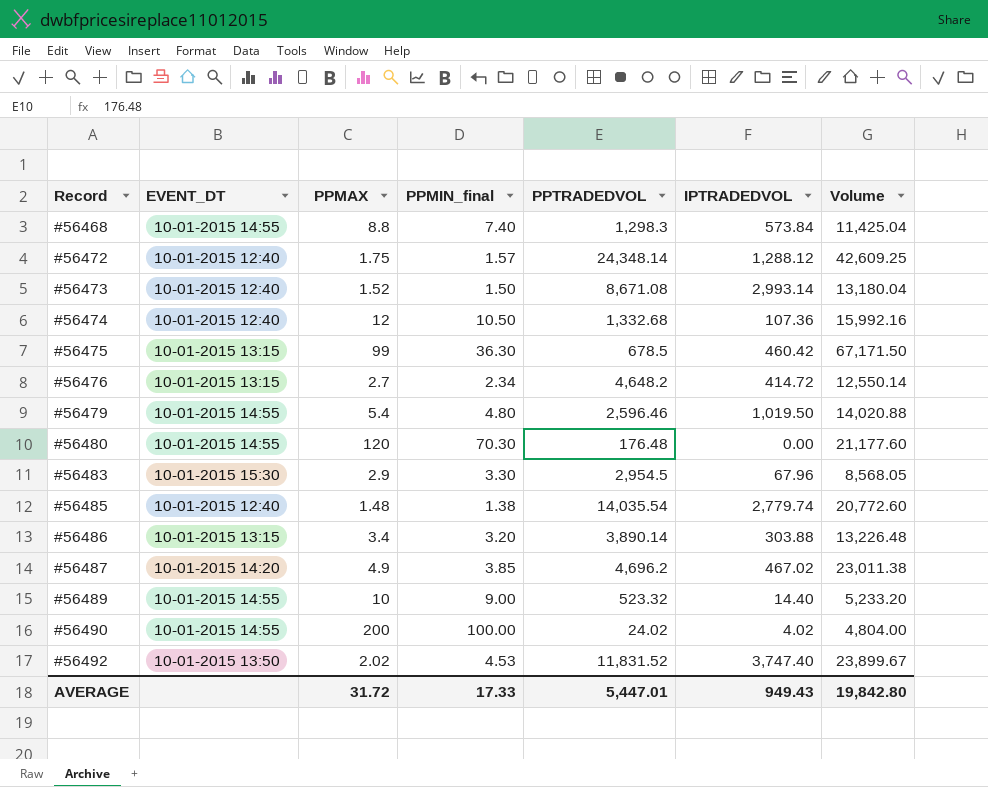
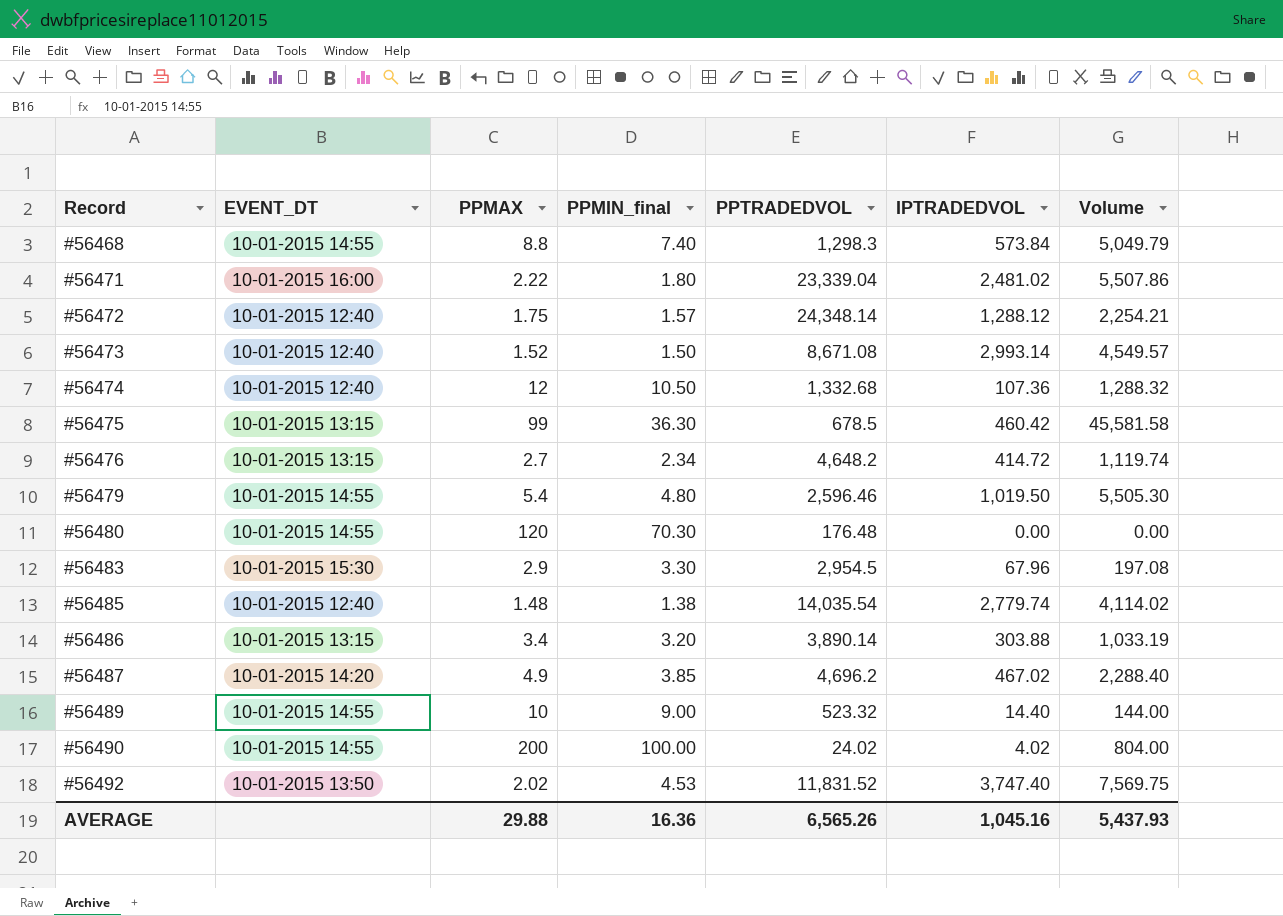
column Volume | formula: [PPMAX] * [PPTRADEDVOL] -> [PPMAX] * [IPTRADEDVOL]
row #56471: none -> 10-01-2015 16:00 | 2.22 | 1.80 | 23,339.04 | 2,481.02 | 5,507.86
AVERAGE | PPMAX: 31.72 -> 29.88
AVERAGE | PPMIN_final: 17.33 -> 16.36
AVERAGE | PPTRADEDVOL: 5,447.01 -> 6,565.26
AVERAGE | IPTRADEDVOL: 949.43 -> 1,045.16
AVERAGE | Volume: 19,842.80 -> 5,437.93

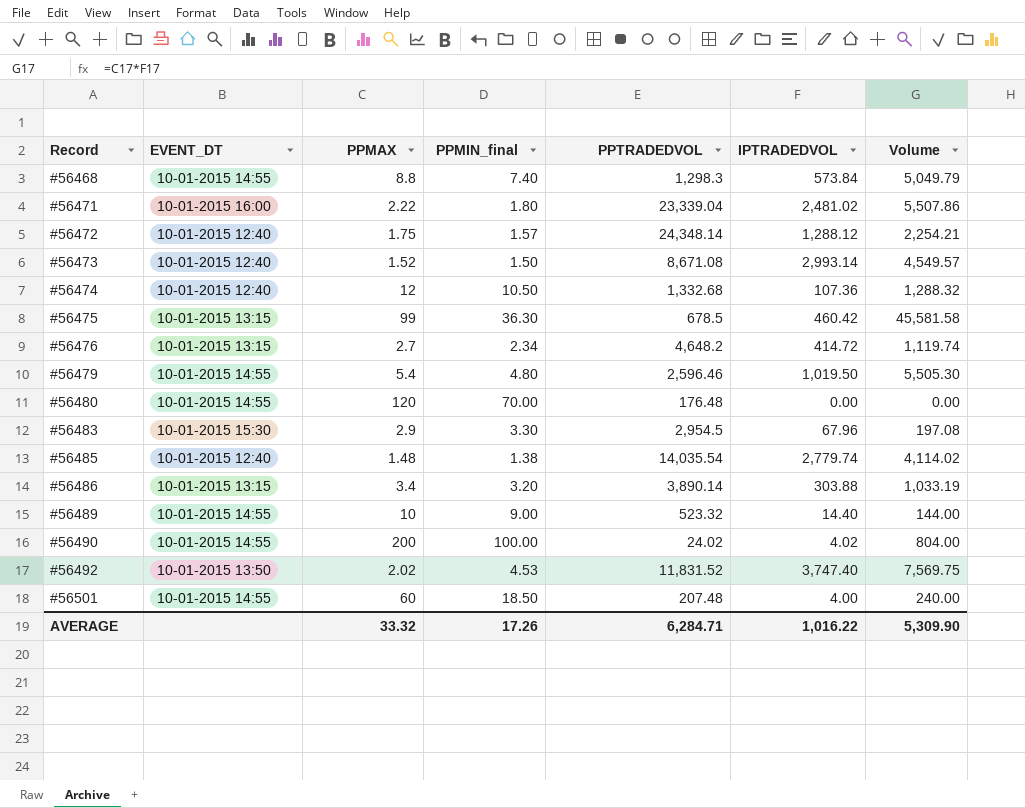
row #56487: 10-01-2015 14:20 | 4.9 | 3.85 | 4,696.2 | 467.02 | 2,288.40 -> none
#56480 | PPMIN_final: 70.30 -> 70.00
row #56501: none -> 10-01-2015 14:55 | 60 | 18.50 | 207.48 | 4.00 | 240.00
AVERAGE | PPMAX: 29.88 -> 33.32
AVERAGE | PPMIN_final: 16.36 -> 17.26
AVERAGE | PPTRADEDVOL: 6,565.26 -> 6,284.71
AVERAGE | IPTRADEDVOL: 1,045.16 -> 1,016.22
AVERAGE | Volume: 5,437.93 -> 5,309.90

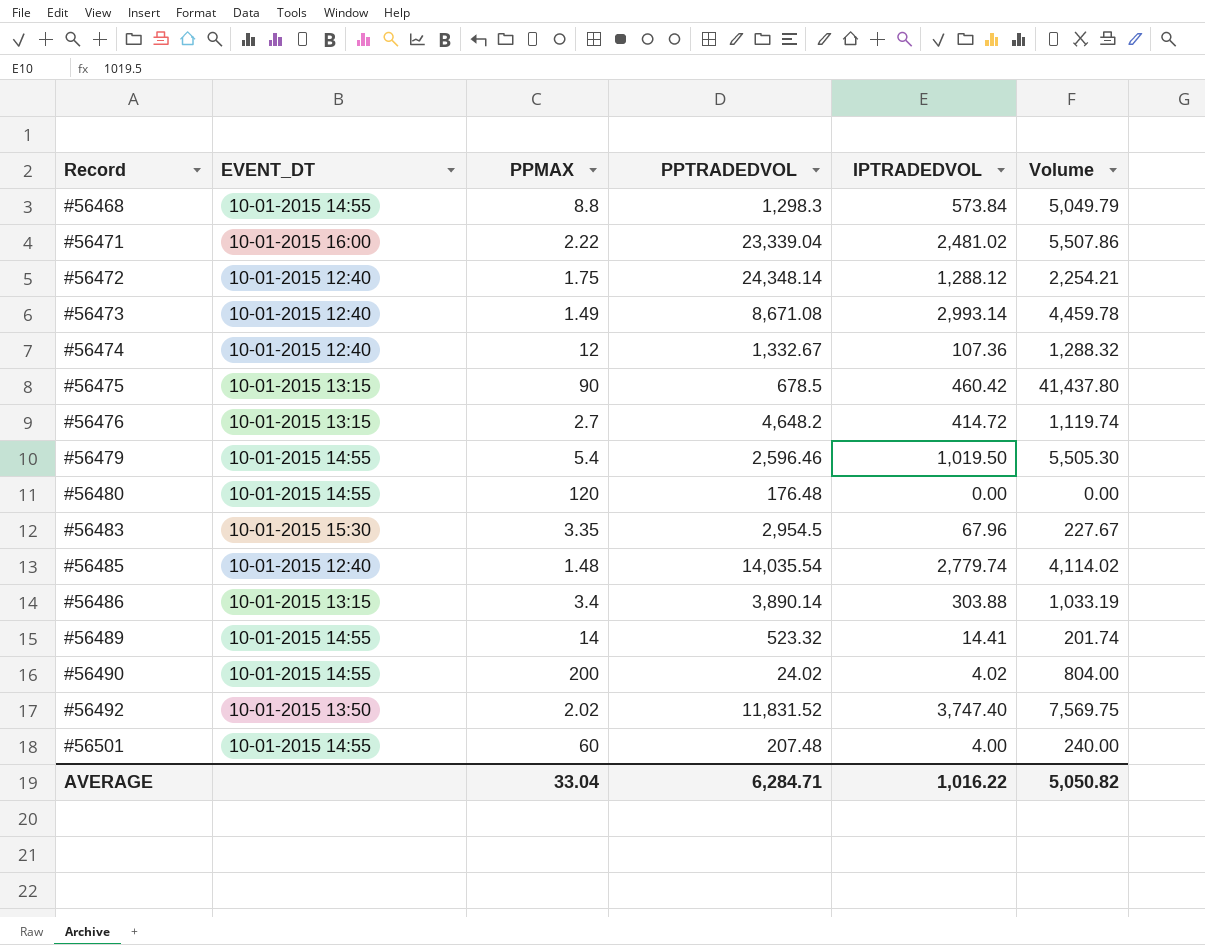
column PPMIN_final | position: 4 -> none
#56473 | PPMAX: 1.52 -> 1.49
#56473 | Volume: 4,549.57 -> 4,459.78
#56474 | PPTRADEDVOL: 1,332.68 -> 1,332.67
#56475 | PPMAX: 99 -> 90
#56475 | Volume: 45,581.58 -> 41,437.80
#56483 | PPMAX: 2.9 -> 3.35
#56483 | Volume: 197.08 -> 227.67
#56489 | PPMAX: 10 -> 14
#56489 | IPTRADEDVOL: 14.40 -> 14.41
#56489 | Volume: 144.00 -> 201.74
AVERAGE | PPMAX: 33.32 -> 33.04
AVERAGE | Volume: 5,309.90 -> 5,050.82

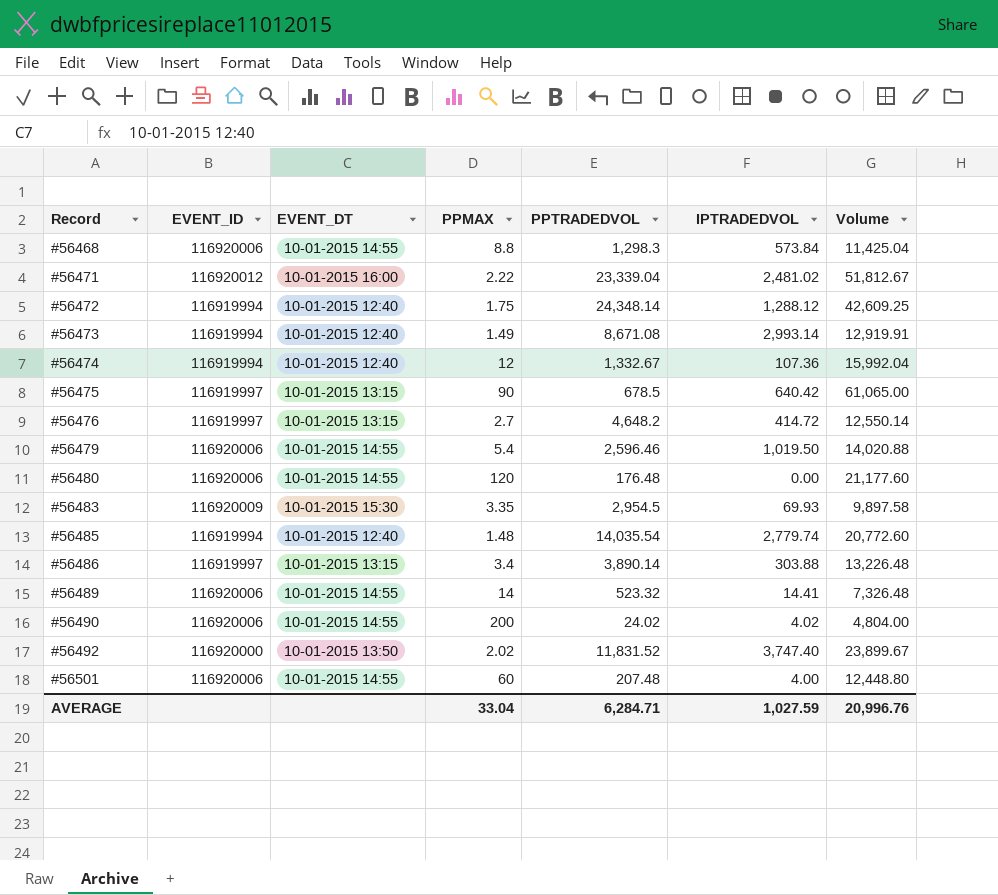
column EVENT_ID | position: none -> 2
column Volume | formula: [PPMAX] * [IPTRADEDVOL] -> [PPMAX] * [PPTRADEDVOL]
#56475 | IPTRADEDVOL: 460.42 -> 640.42
#56483 | IPTRADEDVOL: 67.96 -> 69.93
AVERAGE | IPTRADEDVOL: 1,016.22 -> 1,027.59
AVERAGE | Volume: 5,050.82 -> 20,996.76

